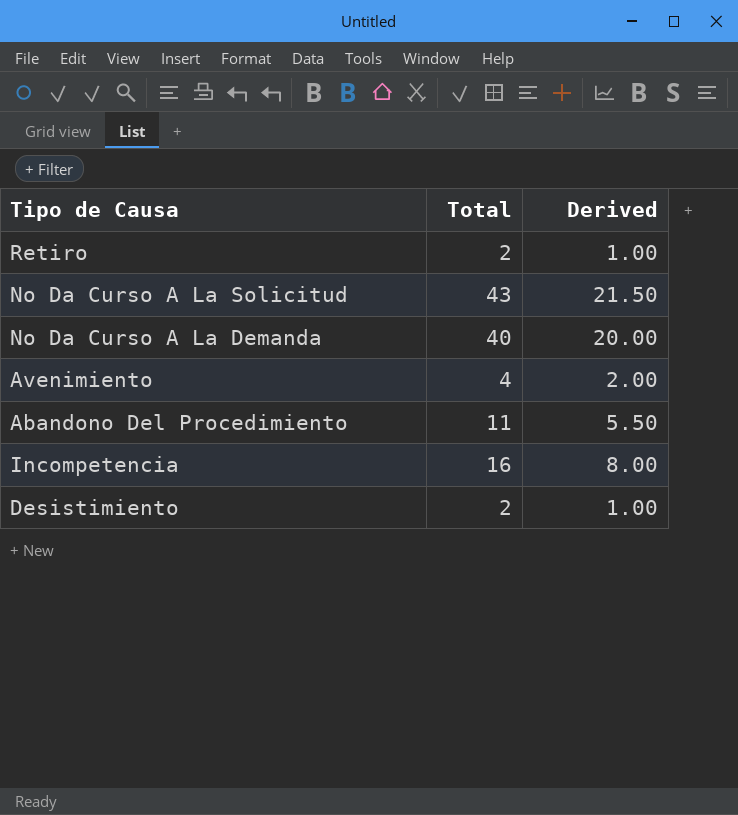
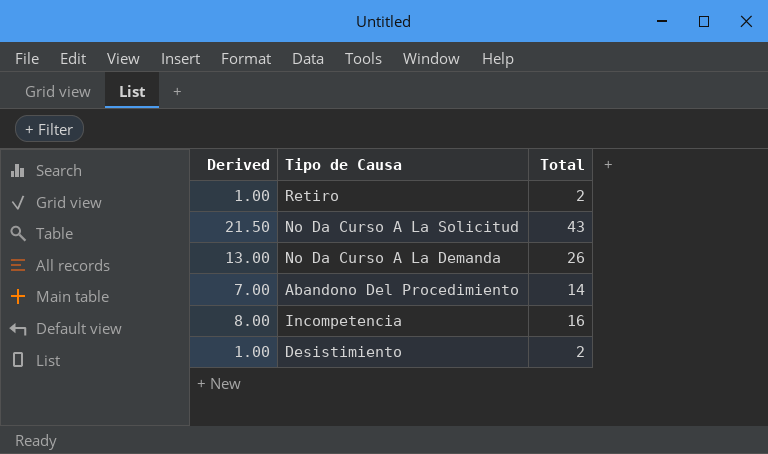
column Derived | position: 3 -> 1
row Avenimiento: 4 | 2.00 -> none
No Da Curso A La Demanda | Derived: 20.00 -> 13.00
No Da Curso A La Demanda | Total: 40 -> 26
Abandono Del Procedimiento | Derived: 5.50 -> 7.00
Abandono Del Procedimiento | Total: 11 -> 14

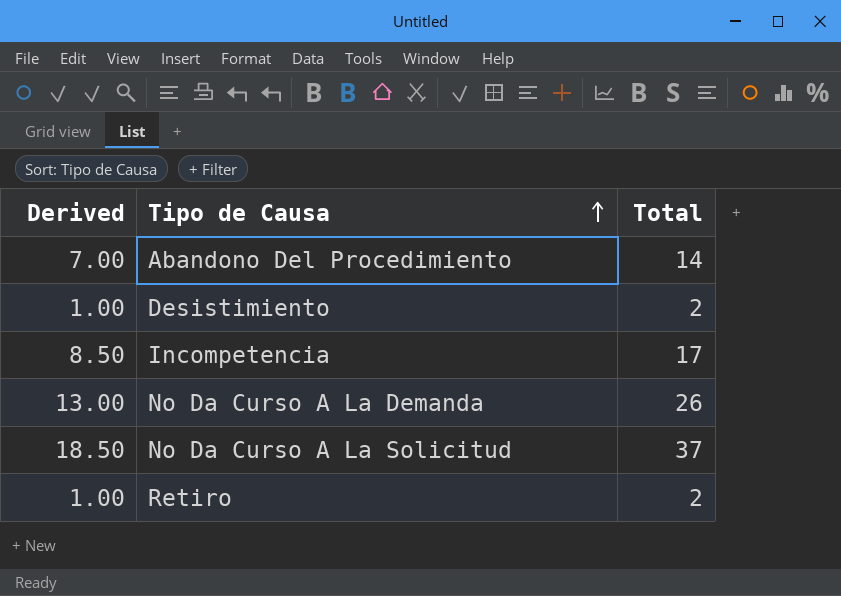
row order: none -> Tipo de Causa ascending
Incompetencia | Derived: 8.00 -> 8.50
Incompetencia | Total: 16 -> 17
No Da Curso A La Solicitud | Derived: 21.50 -> 18.50
No Da Curso A La Solicitud | Total: 43 -> 37

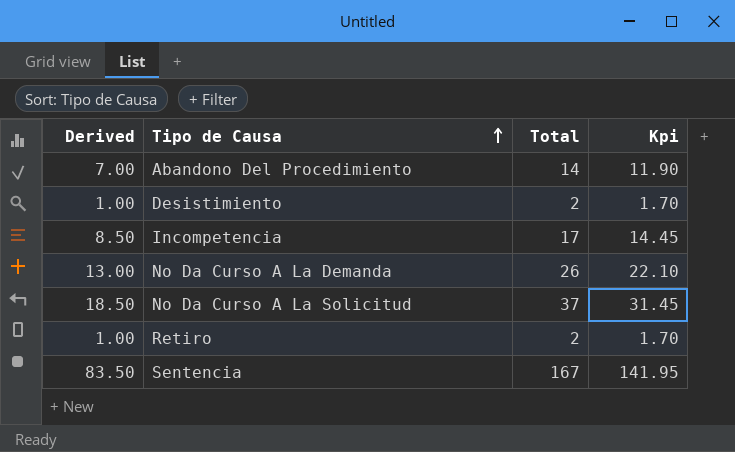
column Kpi | formula: none -> [Total] * 0.85
row Sentencia: none -> 83.50 | 167 | 141.95

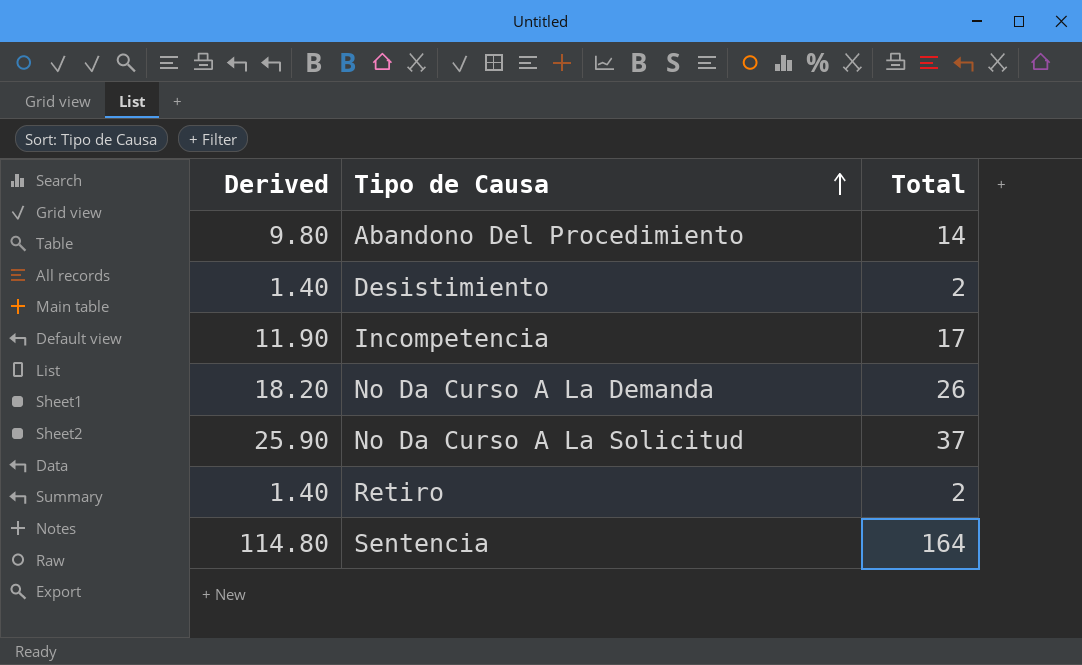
column Kpi | formula: [Total] * 0.85 -> none
column Derived | formula: [Total] * 0.5 -> [Total] * 0.7
Sentencia | Total: 167 -> 164

